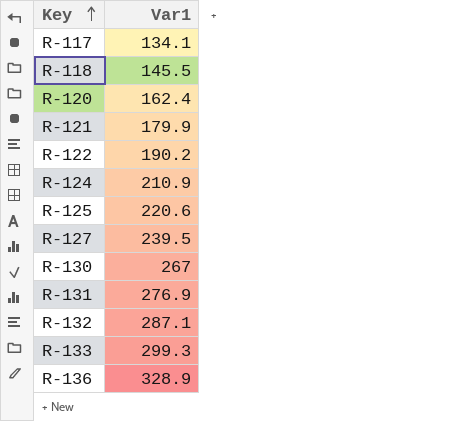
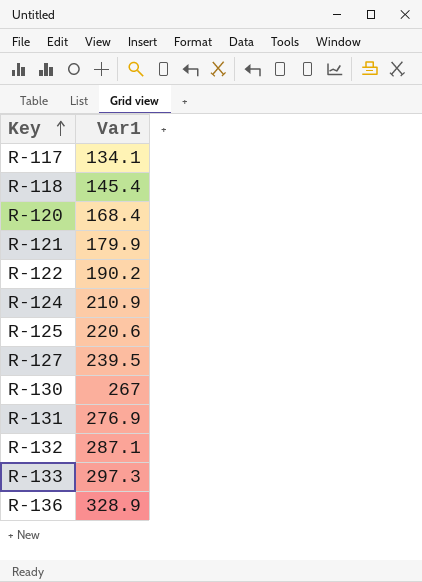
R-118 | Var1: 145.5 -> 145.4
R-120 | Var1: 162.4 -> 168.4
R-133 | Var1: 299.3 -> 297.3

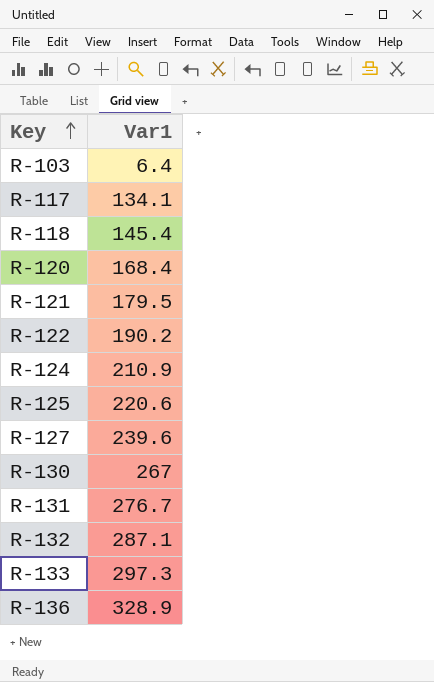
row R-103: none -> 6.4
R-121 | Var1: 179.9 -> 179.5
R-127 | Var1: 239.5 -> 239.6
R-131 | Var1: 276.9 -> 276.7

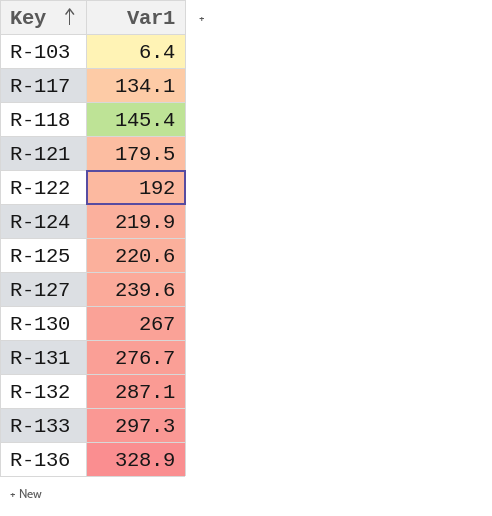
row R-120: 168.4 -> none
R-122 | Var1: 190.2 -> 192
R-124 | Var1: 210.9 -> 219.9

